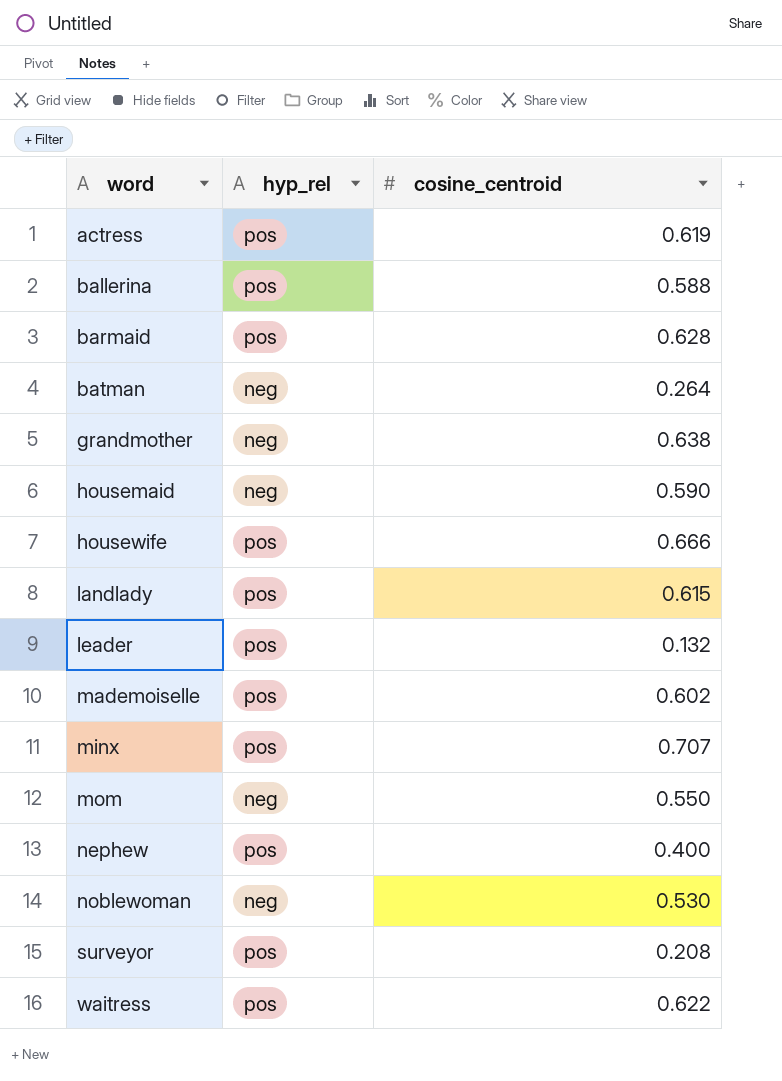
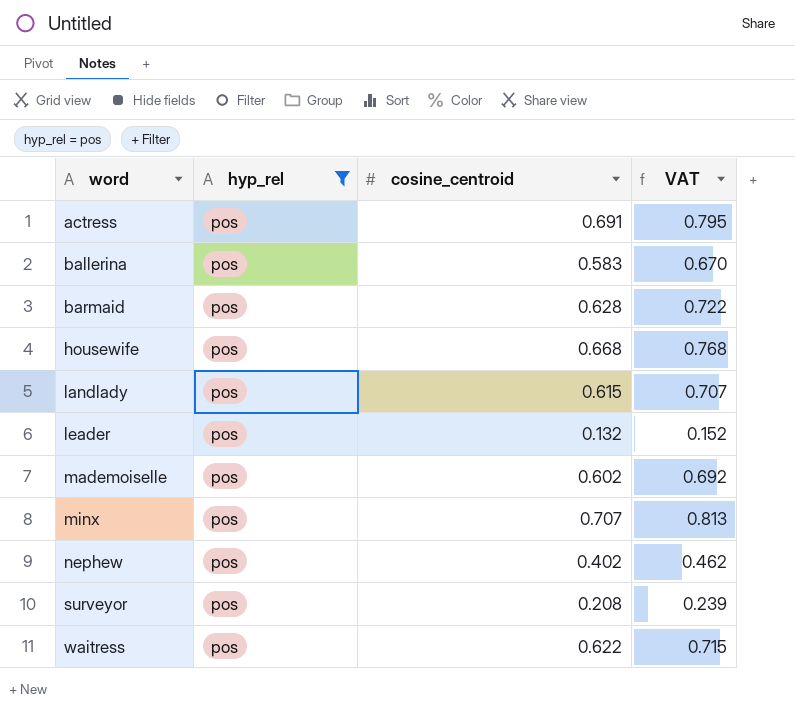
filter: none -> hyp_rel = pos
column VAT | formula: none -> [cosine_centroid] * 1.15
actress | cosine_centroid: 0.619 -> 0.691
ballerina | cosine_centroid: 0.588 -> 0.583
housewife | cosine_centroid: 0.666 -> 0.668
nephew | cosine_centroid: 0.400 -> 0.402

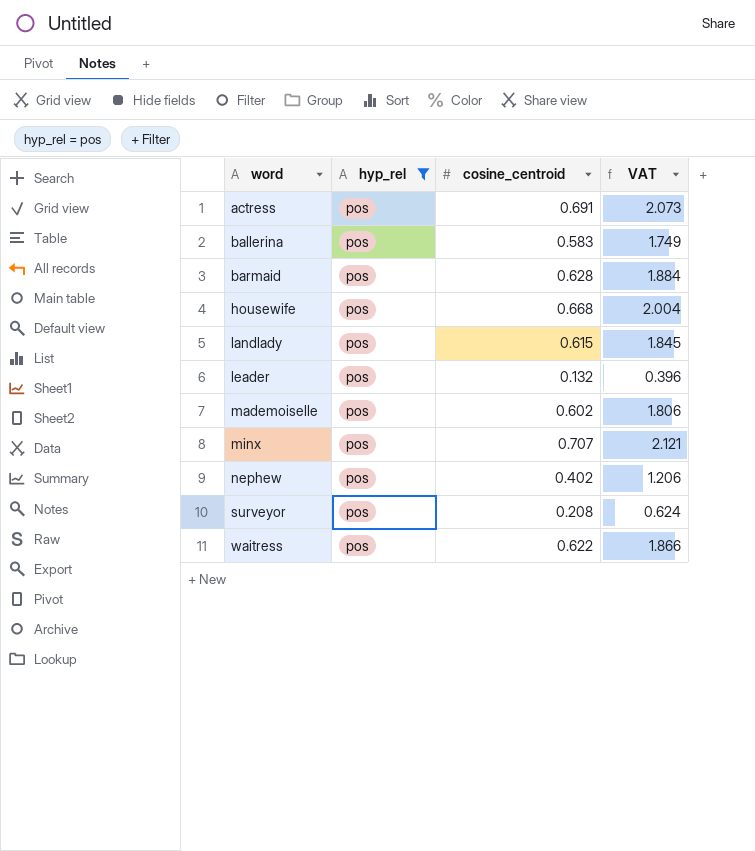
column VAT | formula: [cosine_centroid] * 1.15 -> [cosine_centroid] * 3

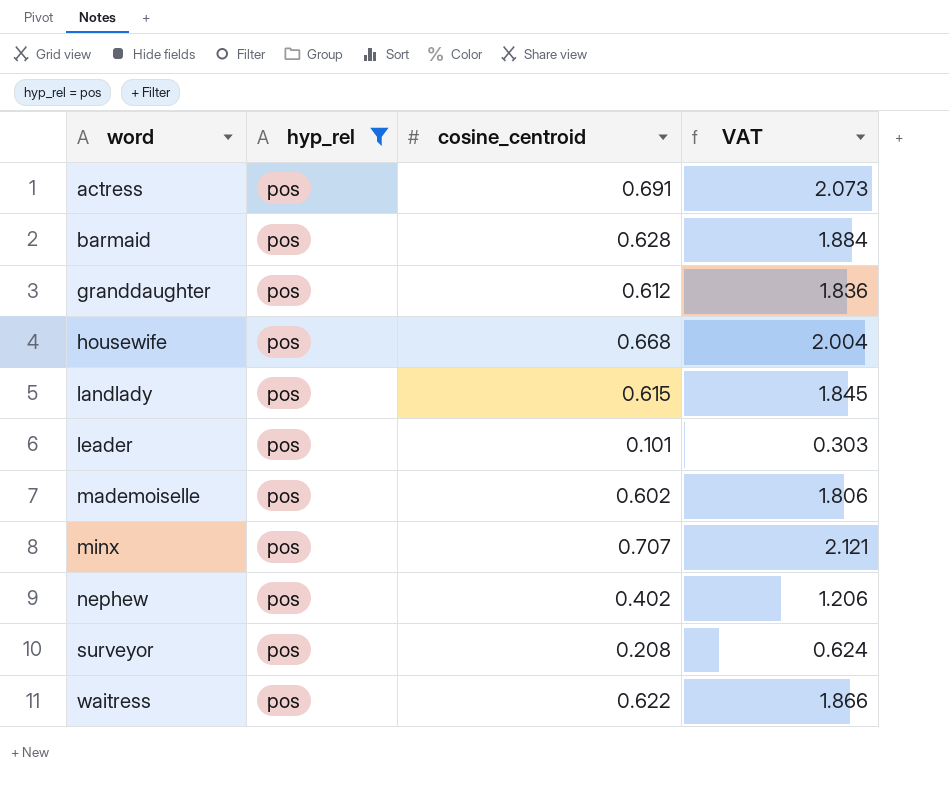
row ballerina: pos | 0.583 | 1.749 -> none
row granddaughter: none -> pos | 0.612 | 1.836
leader | cosine_centroid: 0.132 -> 0.101
leader | VAT: 0.396 -> 0.303

